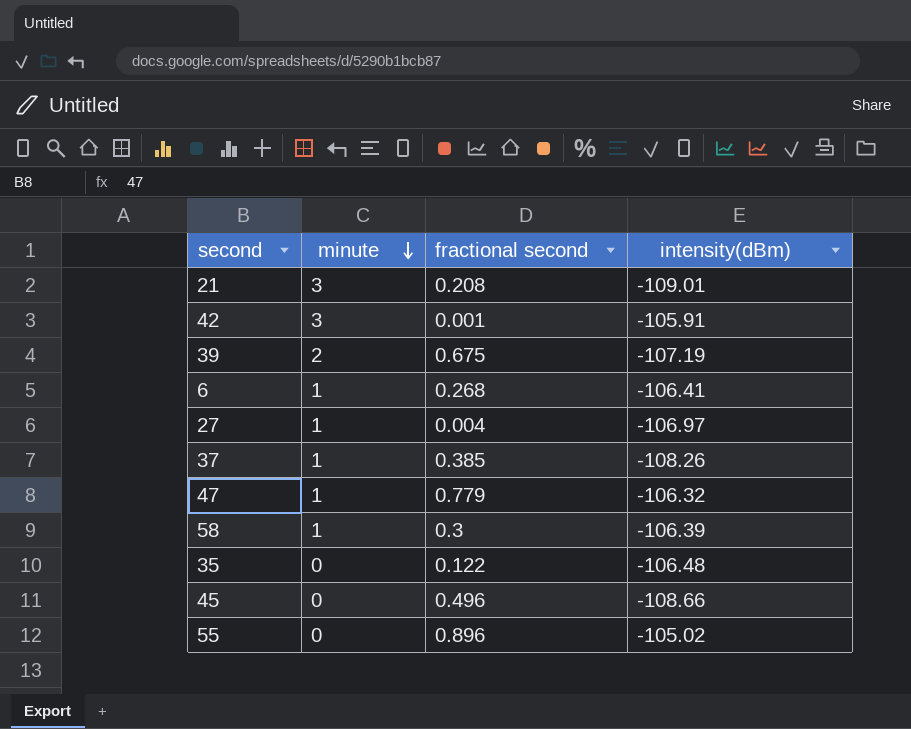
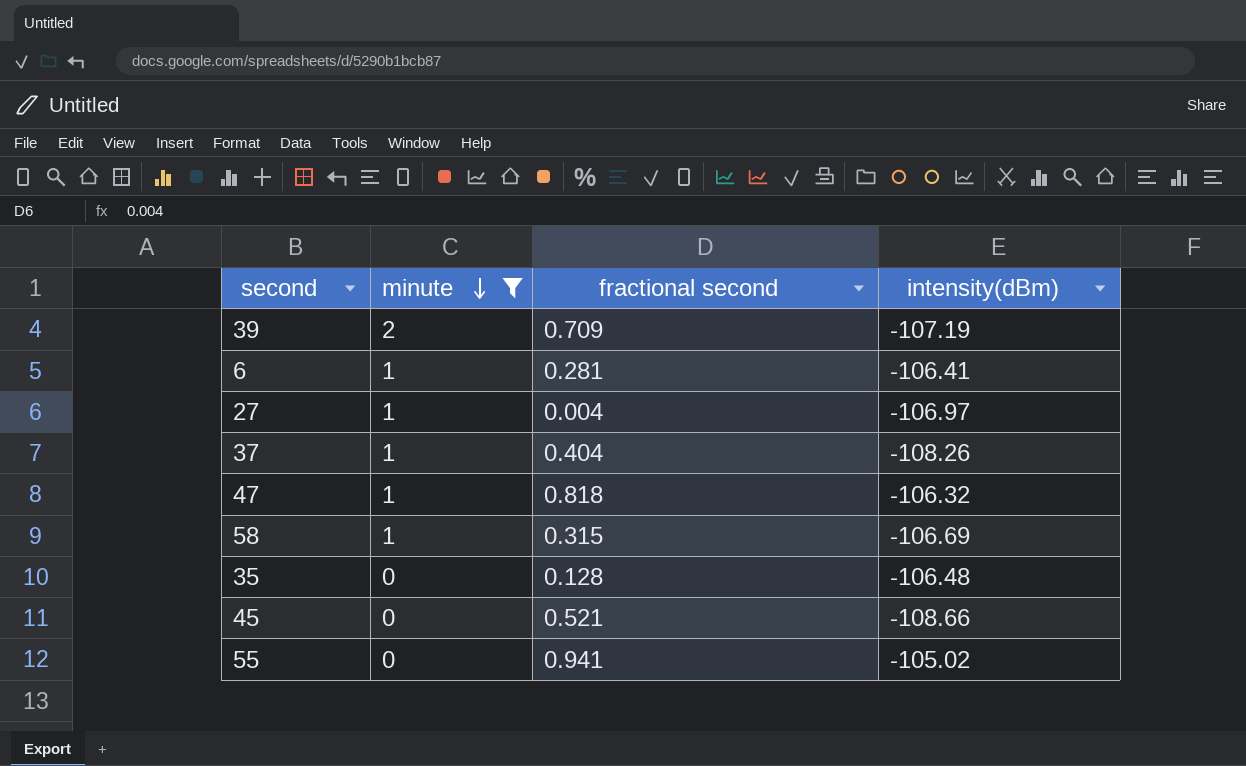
filter: none -> minute != 3
39 | fractional second: 0.675 -> 0.709
6 | fractional second: 0.268 -> 0.281
37 | fractional second: 0.385 -> 0.404
47 | fractional second: 0.779 -> 0.818
58 | fractional second: 0.3 -> 0.315
58 | intensity(dBm): -106.39 -> -106.69
35 | fractional second: 0.122 -> 0.128
45 | fractional second: 0.496 -> 0.521
55 | fractional second: 0.896 -> 0.941

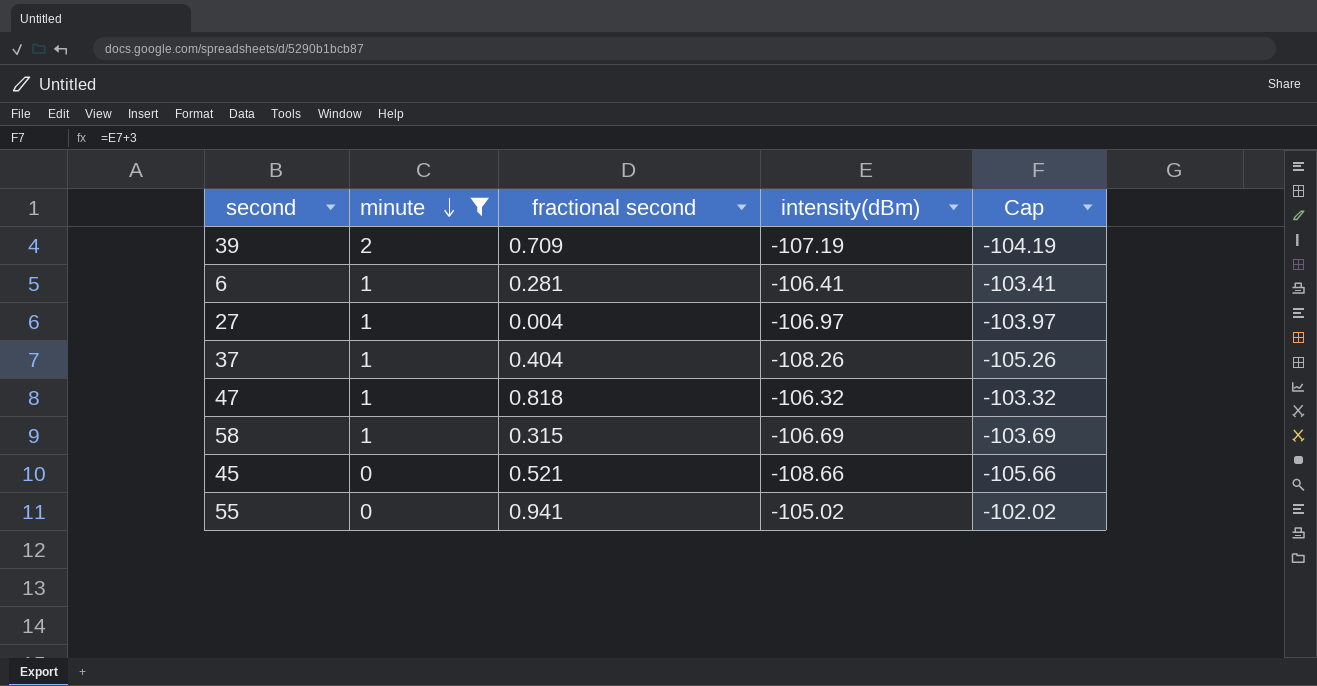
column Cap | formula: none -> [intensity(dBm)] + 3
row 35: 0 | 0.128 | -106.48 -> none

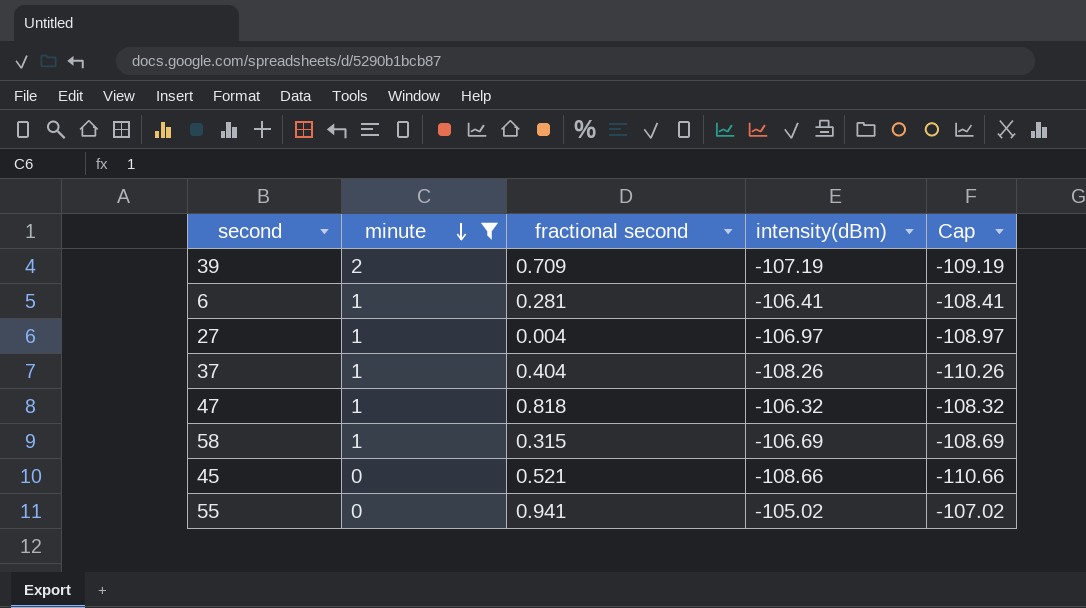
column Cap | formula: [intensity(dBm)] + 3 -> [intensity(dBm)] - 2

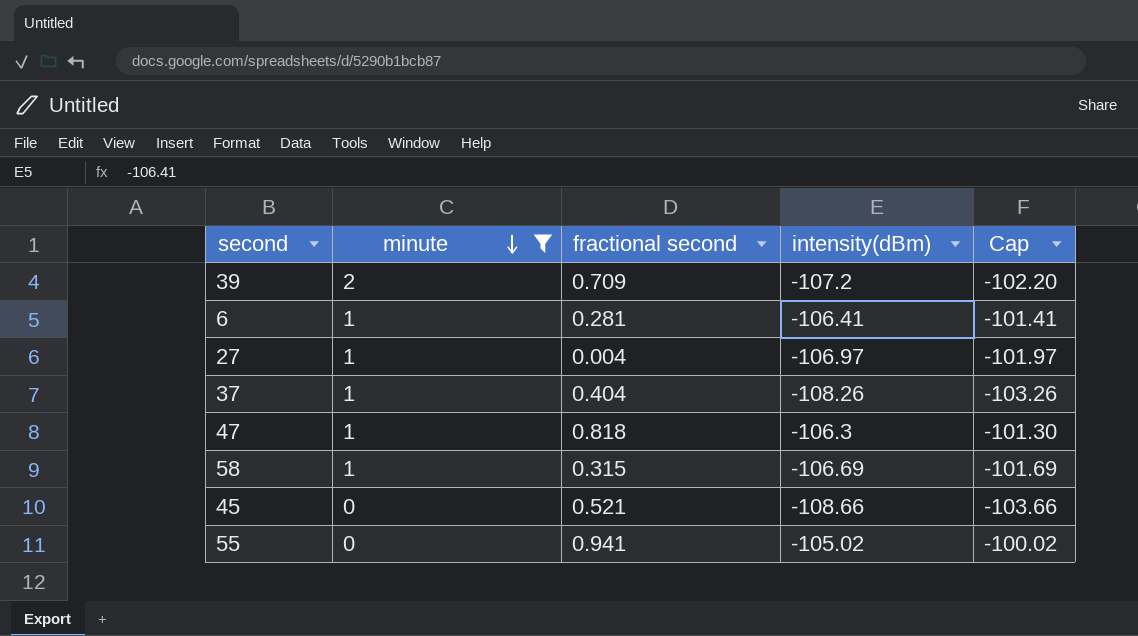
column Cap | formula: [intensity(dBm)] - 2 -> [intensity(dBm)] + 5
39 | intensity(dBm): -107.19 -> -107.2
47 | intensity(dBm): -106.32 -> -106.3

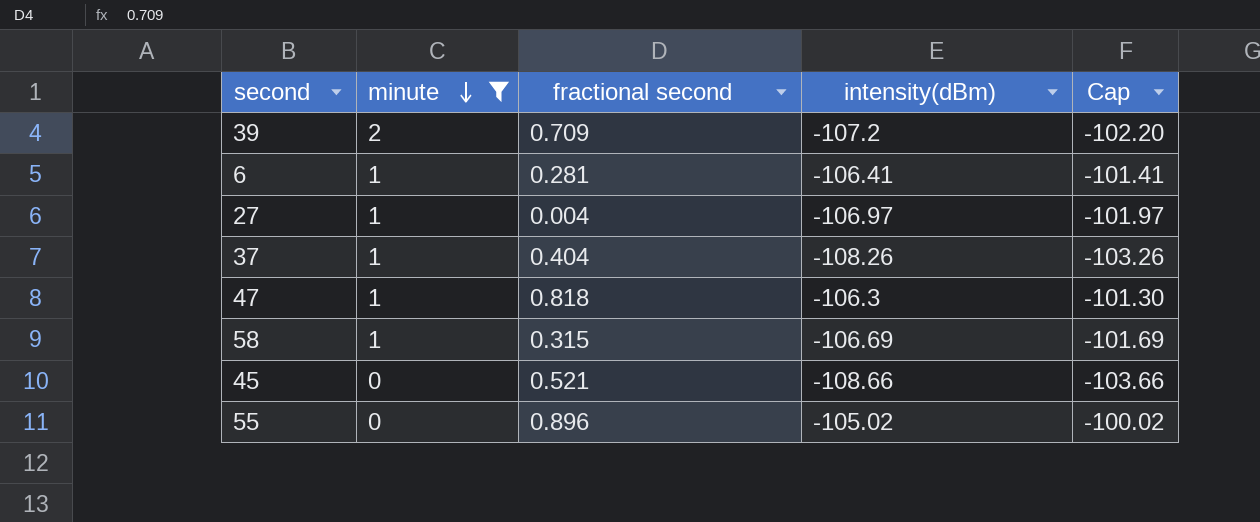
55 | fractional second: 0.941 -> 0.896

